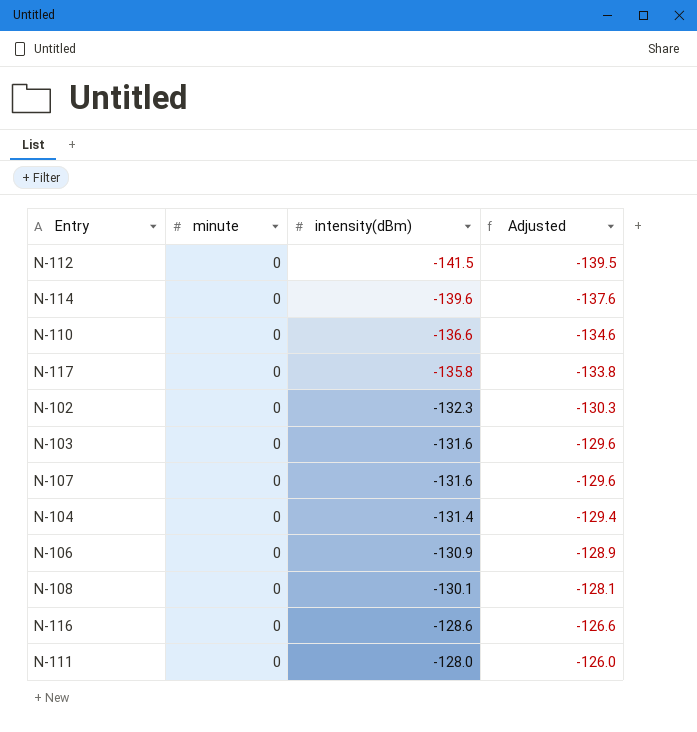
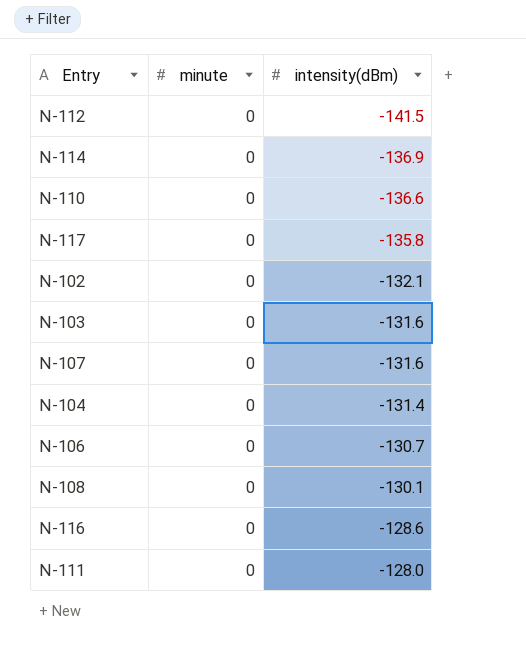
column Adjusted | formula: [intensity(dBm)] + 2 -> none
N-114 | intensity(dBm): -139.6 -> -136.9
N-102 | intensity(dBm): -132.3 -> -132.1
N-106 | intensity(dBm): -130.9 -> -130.7

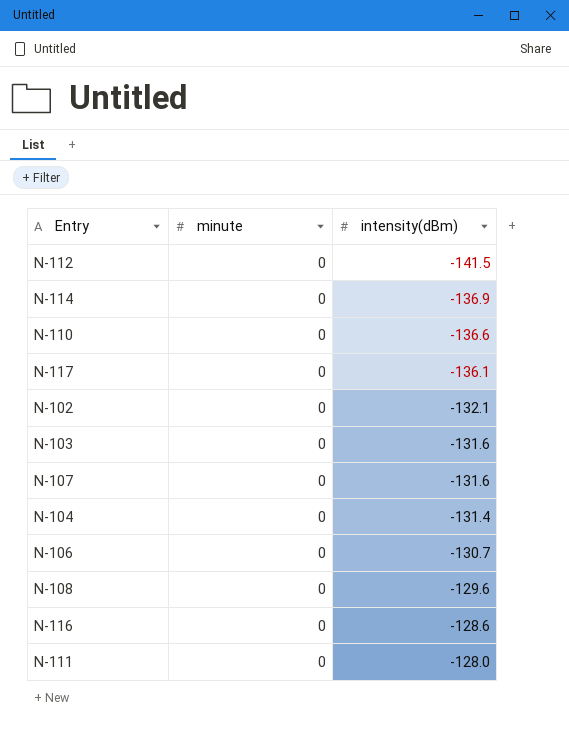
N-117 | intensity(dBm): -135.8 -> -136.1
N-108 | intensity(dBm): -130.1 -> -129.6

